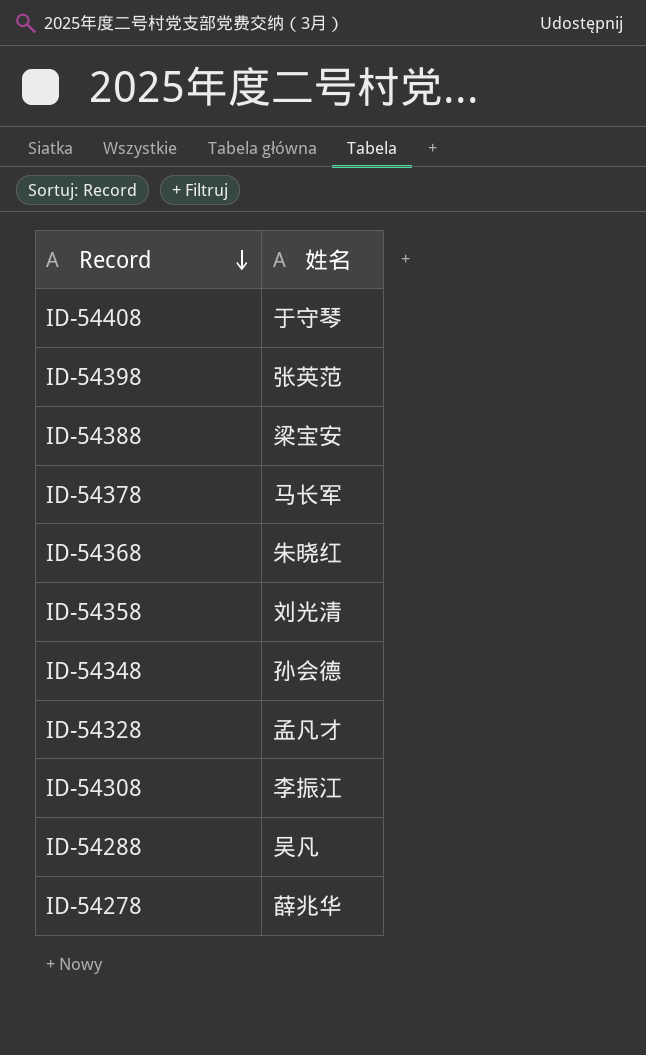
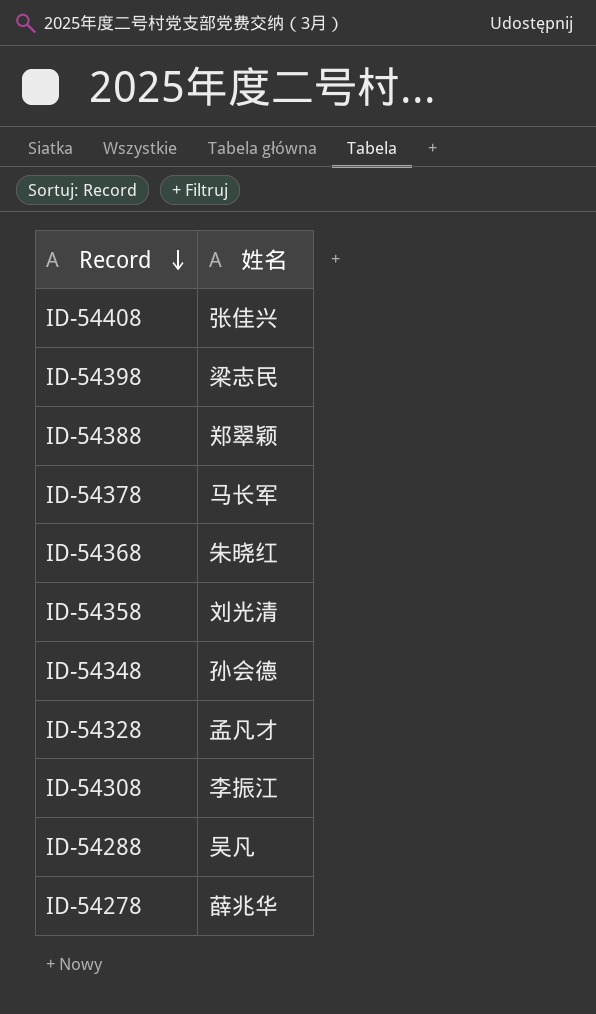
ID-54408 | 姓名: 于守琴 -> 张佳兴
ID-54398 | 姓名: 张英范 -> 梁志民
ID-54388 | 姓名: 梁宝安 -> 郑翠颖

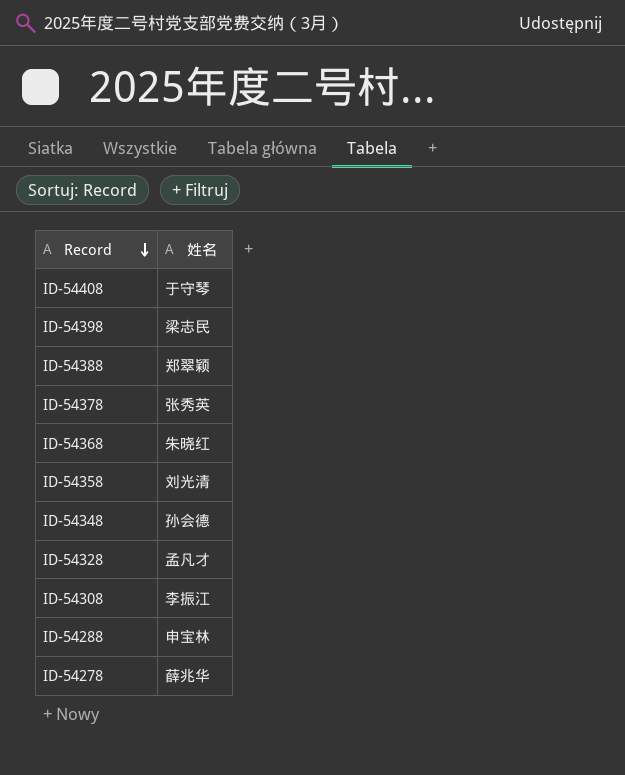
ID-54408 | 姓名: 张佳兴 -> 于守琴
ID-54378 | 姓名: 马长军 -> 张秀英
ID-54288 | 姓名: 吴凡 -> 申宝林

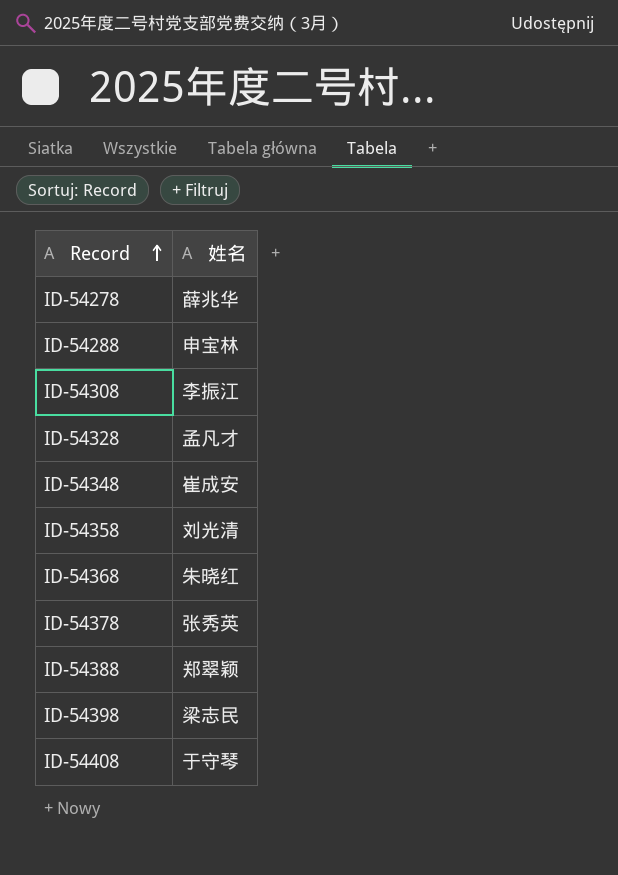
row order: Record descending -> Record ascending
ID-54348 | 姓名: 孙会德 -> 崔成安

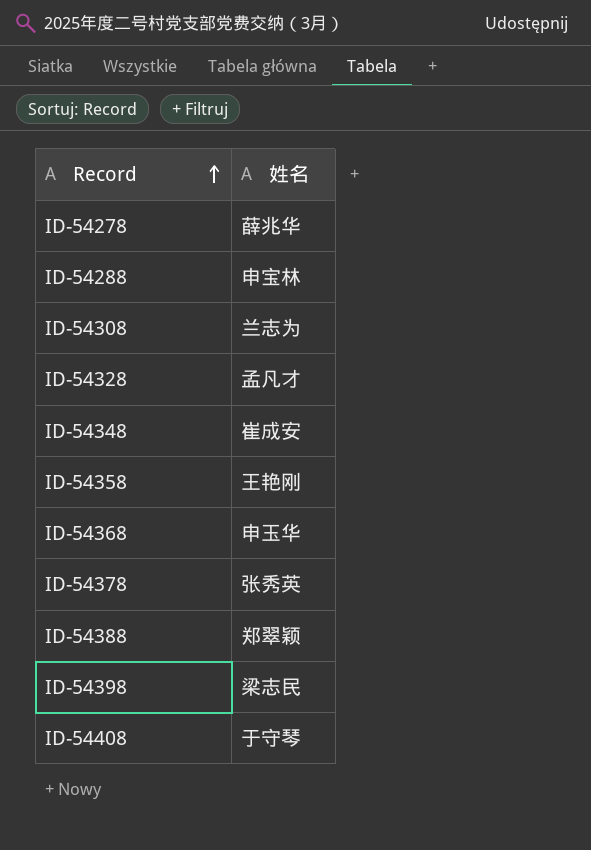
ID-54308 | 姓名: 李振江 -> 兰志为
ID-54358 | 姓名: 刘光清 -> 王艳刚
ID-54368 | 姓名: 朱晓红 -> 申玉华

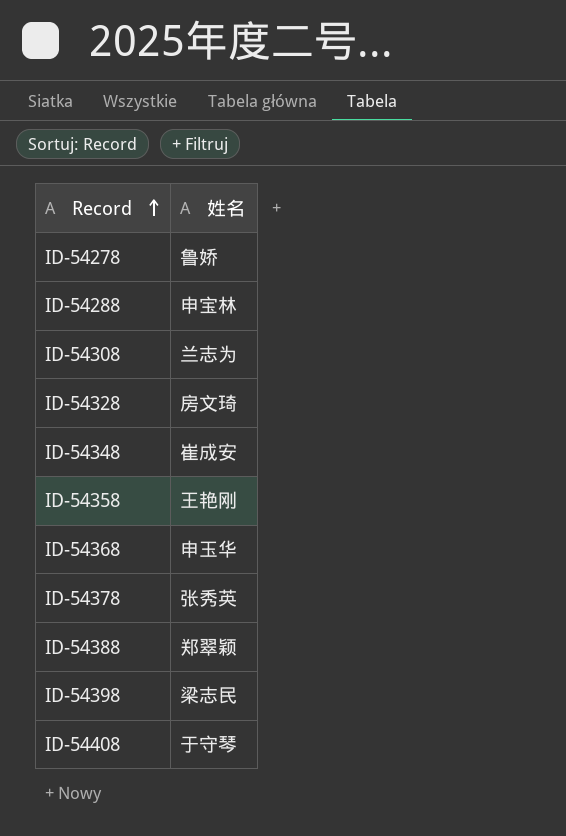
ID-54278 | 姓名: 薛兆华 -> 鲁娇
ID-54328 | 姓名: 孟凡才 -> 房文琦

